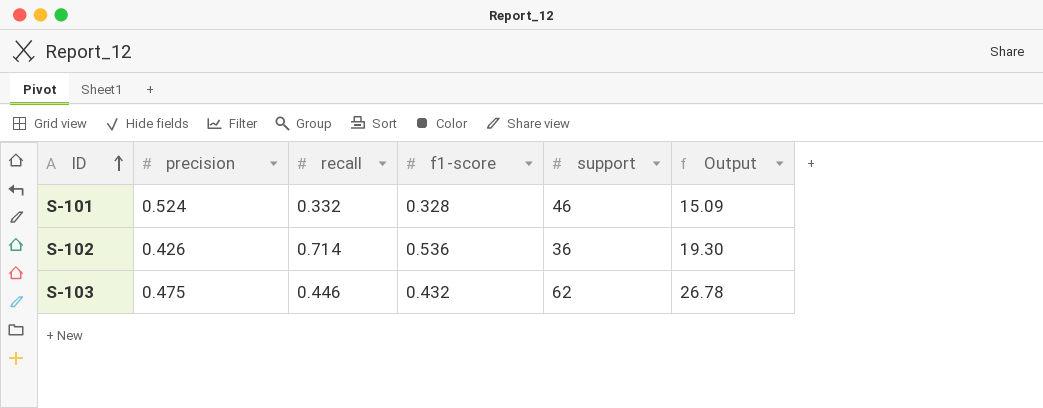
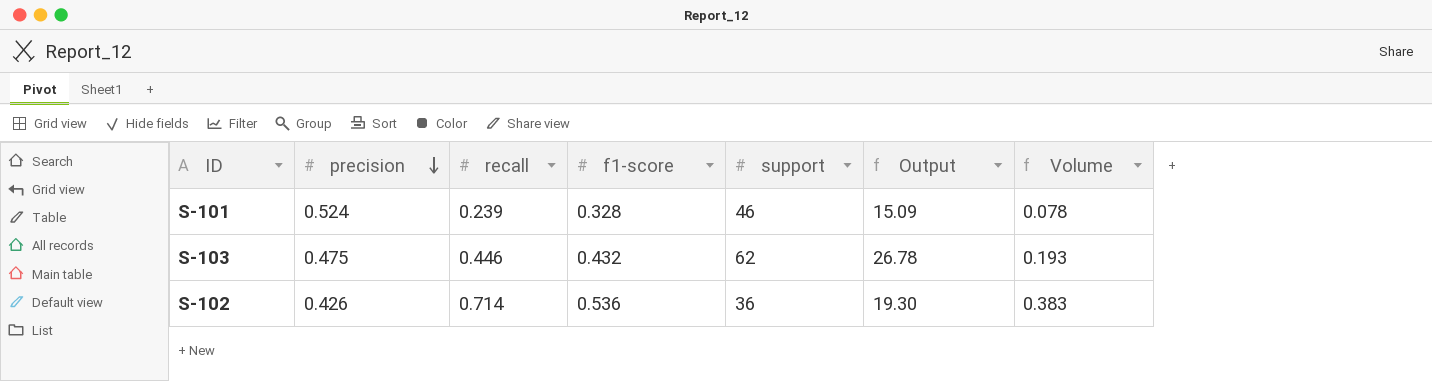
row order: ID ascending -> precision descending
column Volume | formula: none -> [recall] * [f1-score]
S-101 | recall: 0.332 -> 0.239

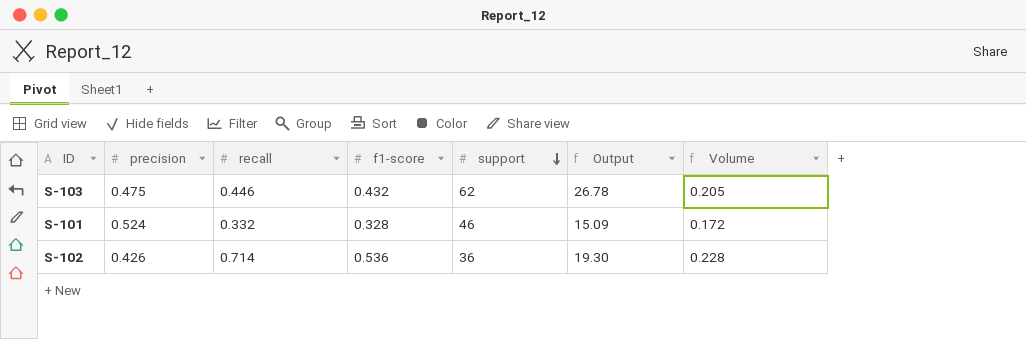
row order: precision descending -> support descending
column Volume | formula: [recall] * [f1-score] -> [precision] * [f1-score]
S-101 | recall: 0.239 -> 0.332

